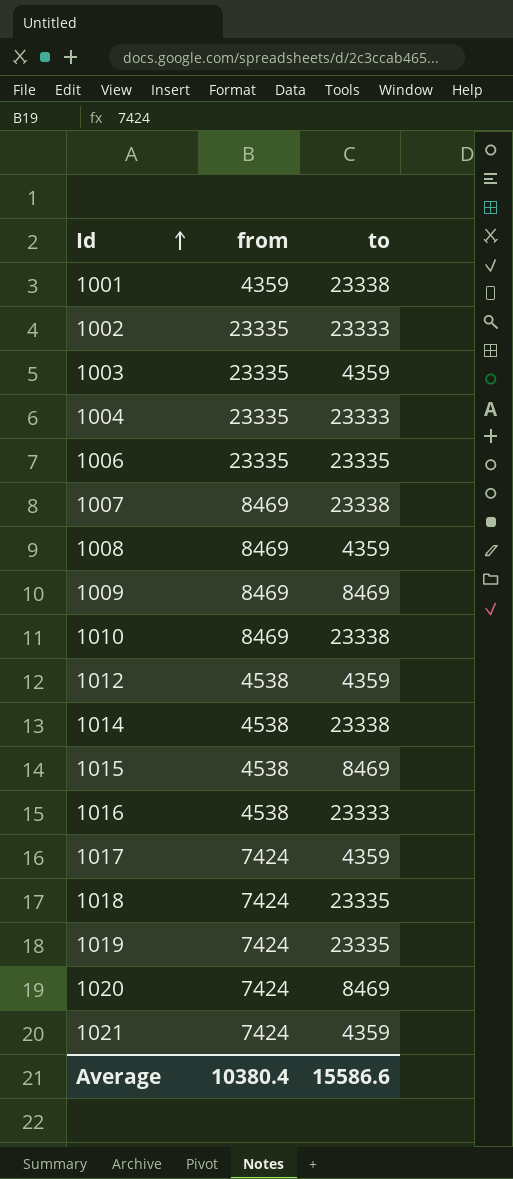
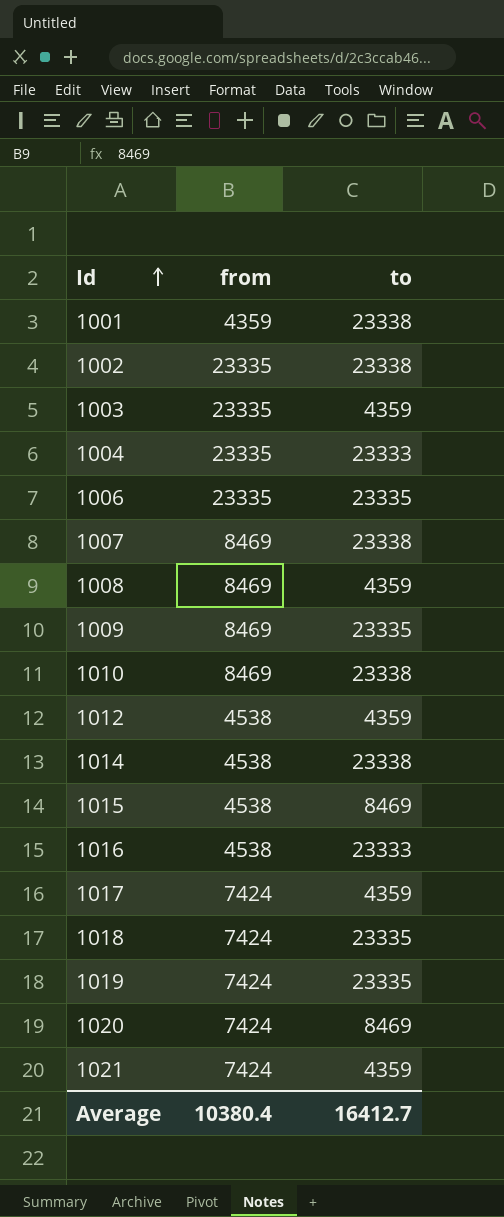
1002 | to: 23333 -> 23338
1009 | to: 8469 -> 23335
Average | to: 15586.6 -> 16412.7

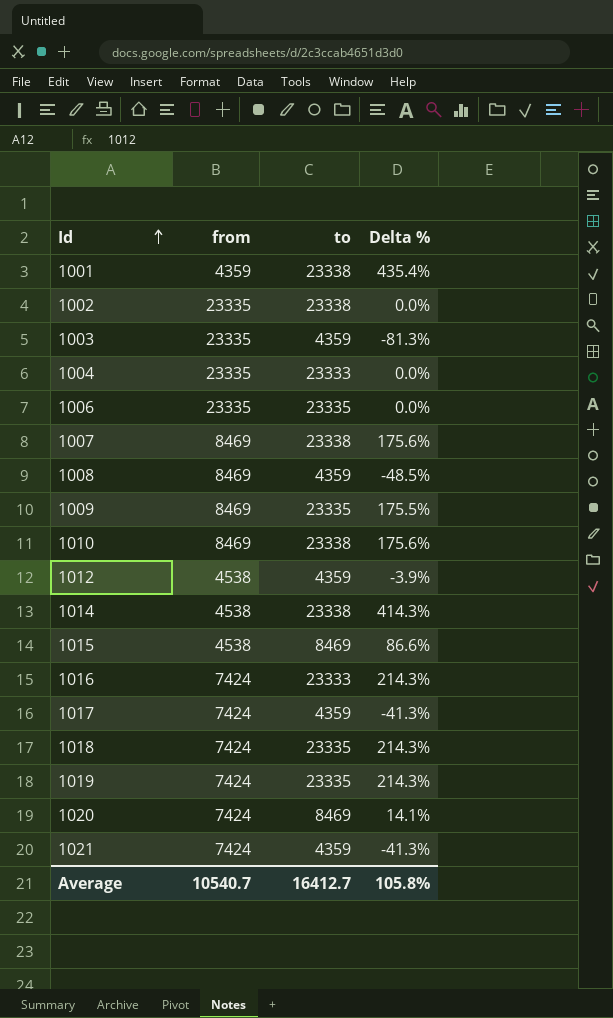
column Delta % | formula: none -> ([to] - [from]) / [from]
1016 | from: 4538 -> 7424
Average | from: 10380.4 -> 10540.7

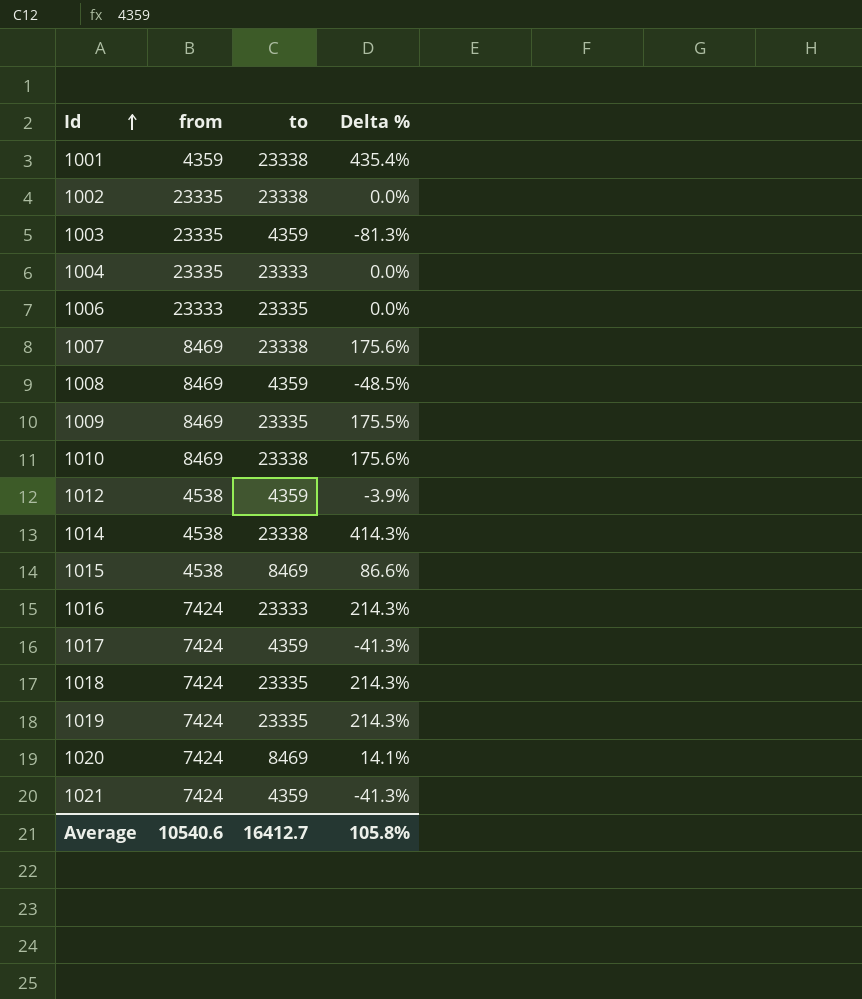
1006 | from: 23335 -> 23333
Average | from: 10540.7 -> 10540.6

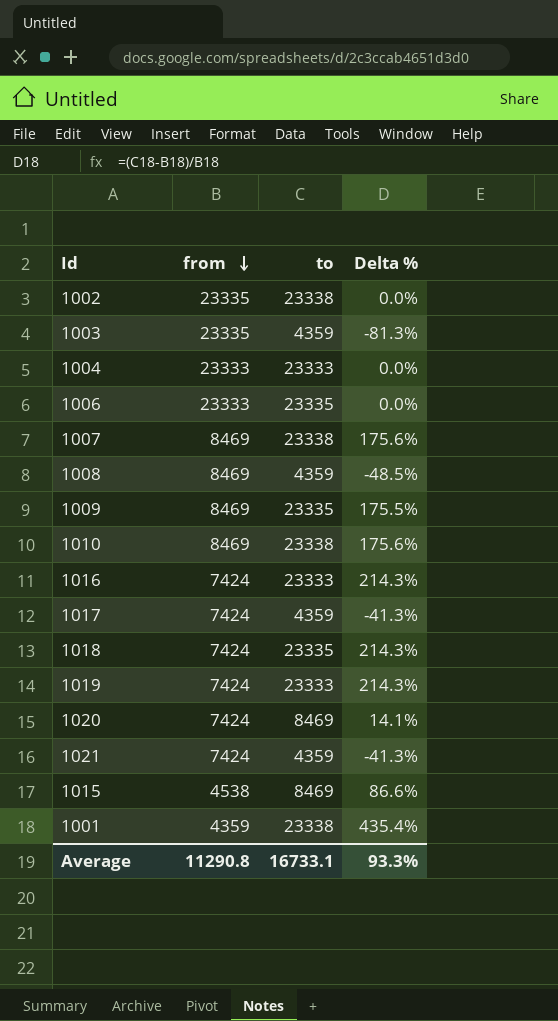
row order: Id ascending -> from descending
row 1012: 4538 | 4359 | -3.9% -> none
row 1014: 4538 | 23338 | 414.3% -> none
1004 | from: 23335 -> 23333
1019 | to: 23335 -> 23333
Average | from: 10540.6 -> 11290.8
Average | to: 16412.7 -> 16733.1
Average | Delta %: 105.8% -> 93.3%

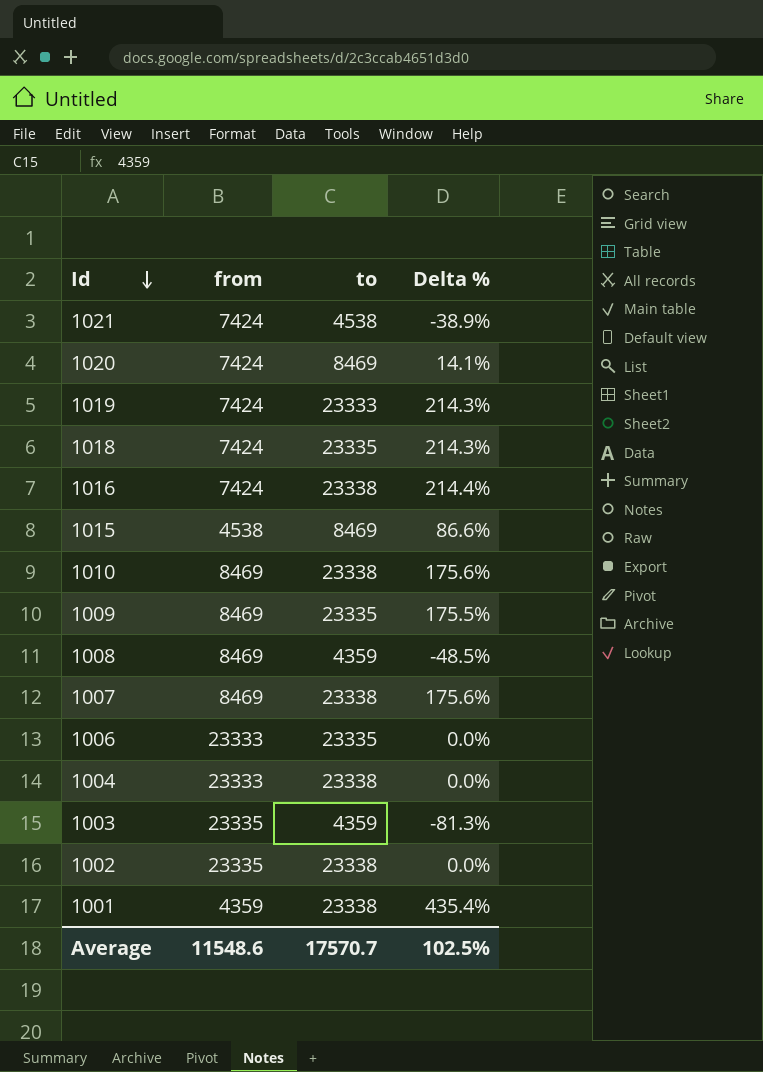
row order: from descending -> Id descending
row 1017: 7424 | 4359 | -41.3% -> none
1021 | to: 4359 -> 4538
1021 | Delta %: -41.3% -> -38.9%
1016 | to: 23333 -> 23338
1016 | Delta %: 214.3% -> 214.4%
1004 | to: 23333 -> 23338
Average | from: 11290.8 -> 11548.6
Average | to: 16733.1 -> 17570.7
Average | Delta %: 93.3% -> 102.5%

